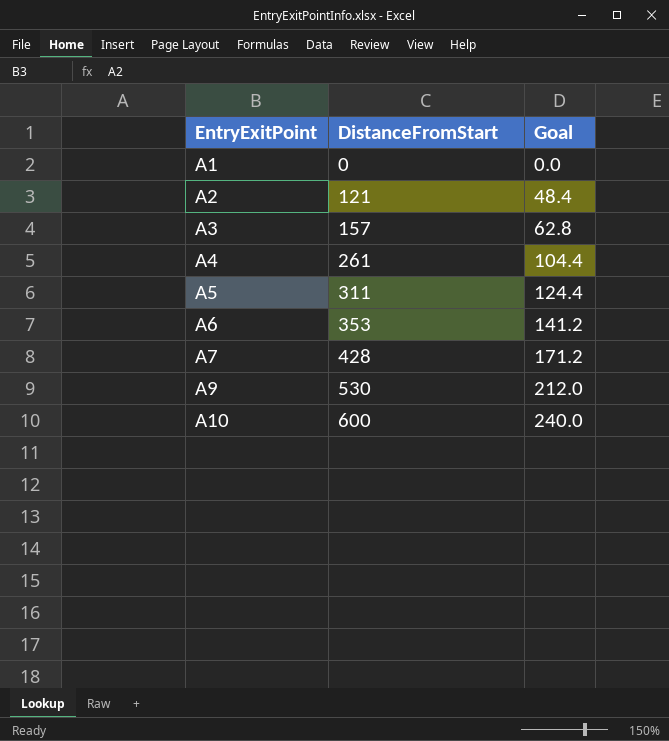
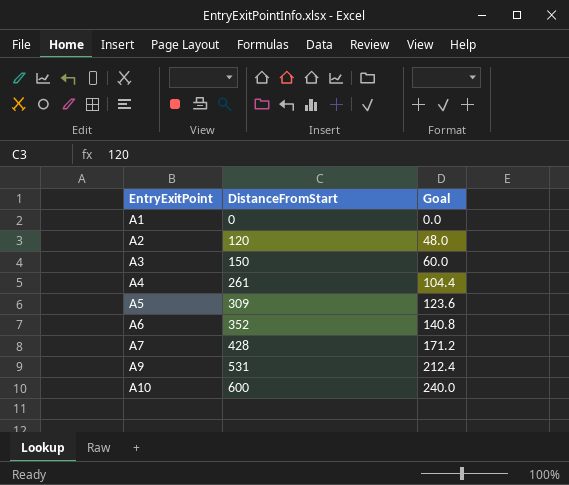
A2 | DistanceFromStart: 121 -> 120
A2 | Goal: 48.4 -> 48.0
A3 | DistanceFromStart: 157 -> 150
A3 | Goal: 62.8 -> 60.0
A5 | DistanceFromStart: 311 -> 309
A5 | Goal: 124.4 -> 123.6
A6 | DistanceFromStart: 353 -> 352
A6 | Goal: 141.2 -> 140.8
A9 | DistanceFromStart: 530 -> 531
A9 | Goal: 212.0 -> 212.4

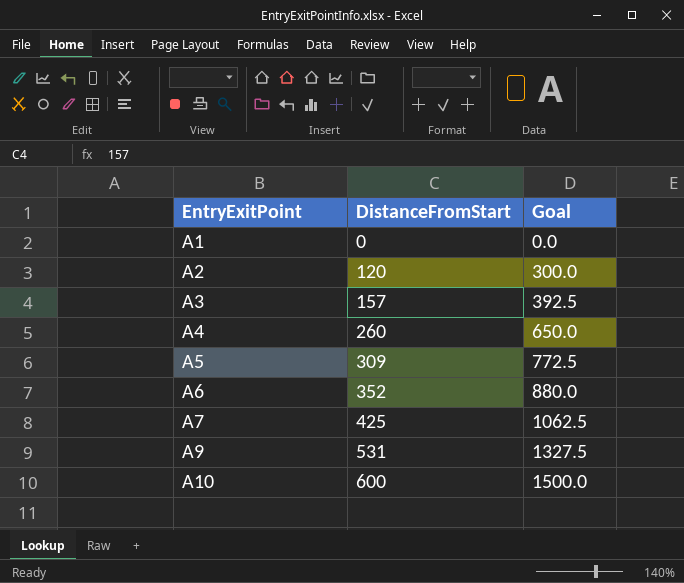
column Goal | formula: [DistanceFromStart] * 0.4 -> [DistanceFromStart] * 2.5
A3 | DistanceFromStart: 150 -> 157
A4 | DistanceFromStart: 261 -> 260
A7 | DistanceFromStart: 428 -> 425

